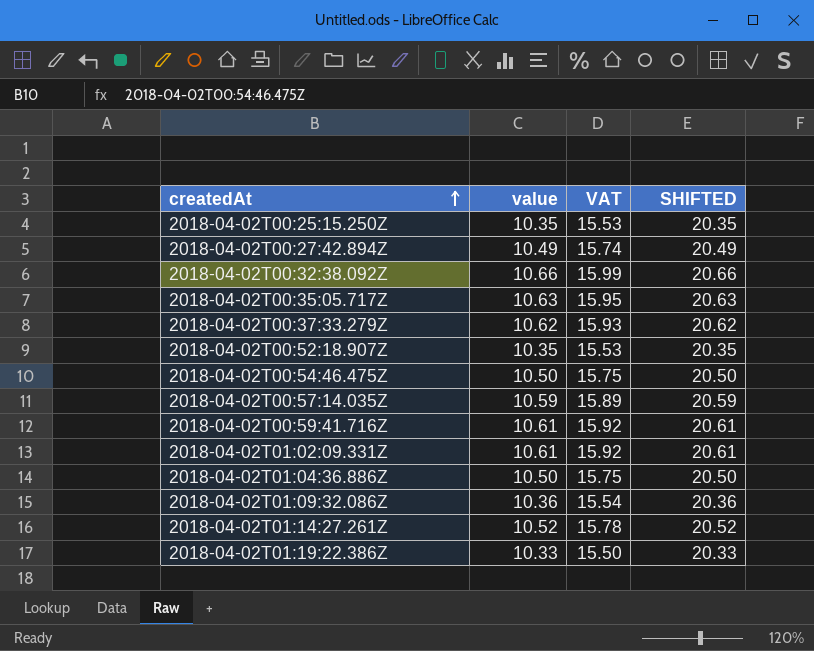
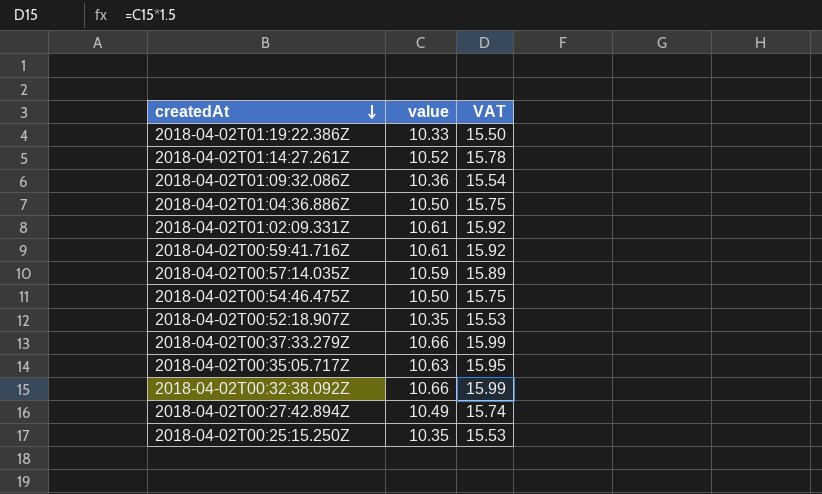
row order: createdAt ascending -> createdAt descending
column SHIFTED | formula: [value] + 10 -> none
2018-04-02T00:37:33.279Z | value: 10.62 -> 10.66
2018-04-02T00:37:33.279Z | VAT: 15.93 -> 15.99

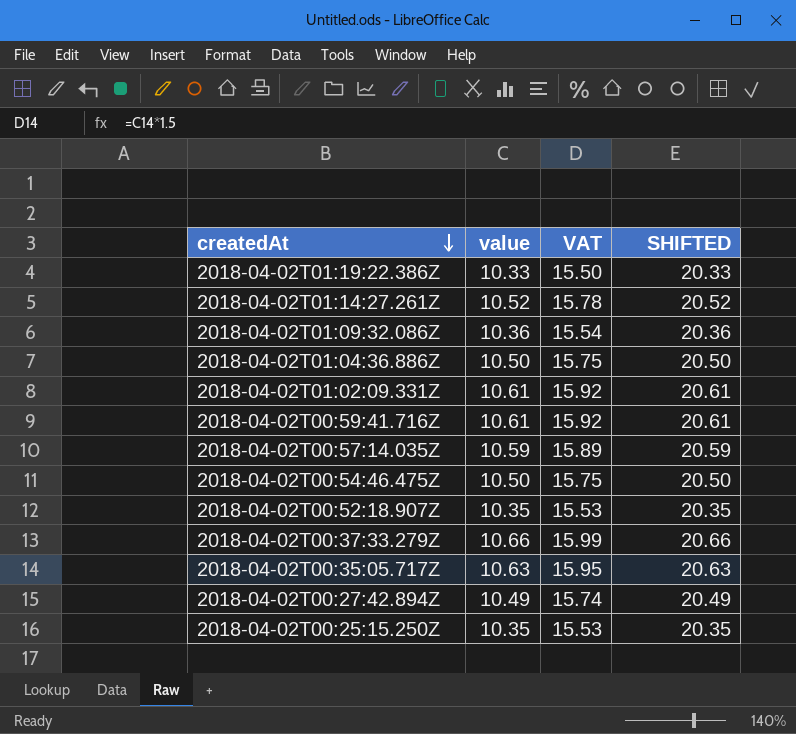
column SHIFTED | formula: none -> [value] + 10
row 2018-04-02T00:32:38.092Z: 10.66 | 15.99 -> none

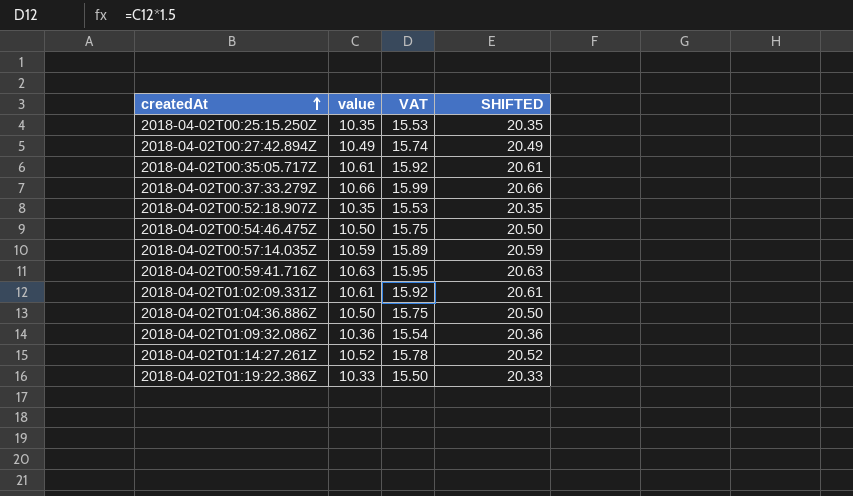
row order: createdAt descending -> createdAt ascending
2018-04-02T00:35:05.717Z | value: 10.63 -> 10.61
2018-04-02T00:35:05.717Z | VAT: 15.95 -> 15.92
2018-04-02T00:35:05.717Z | SHIFTED: 20.63 -> 20.61
2018-04-02T00:59:41.716Z | value: 10.61 -> 10.63
2018-04-02T00:59:41.716Z | VAT: 15.92 -> 15.95
2018-04-02T00:59:41.716Z | SHIFTED: 20.61 -> 20.63

